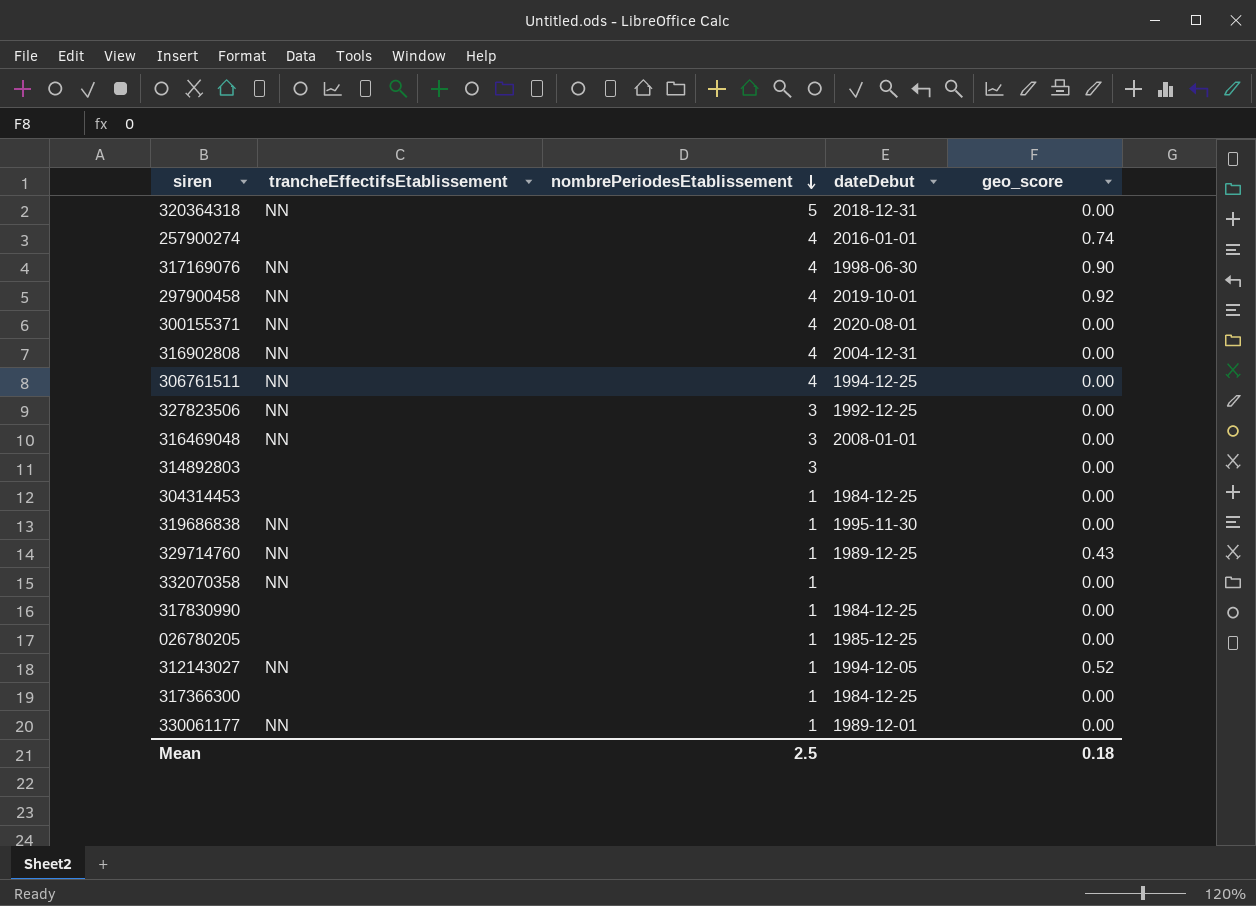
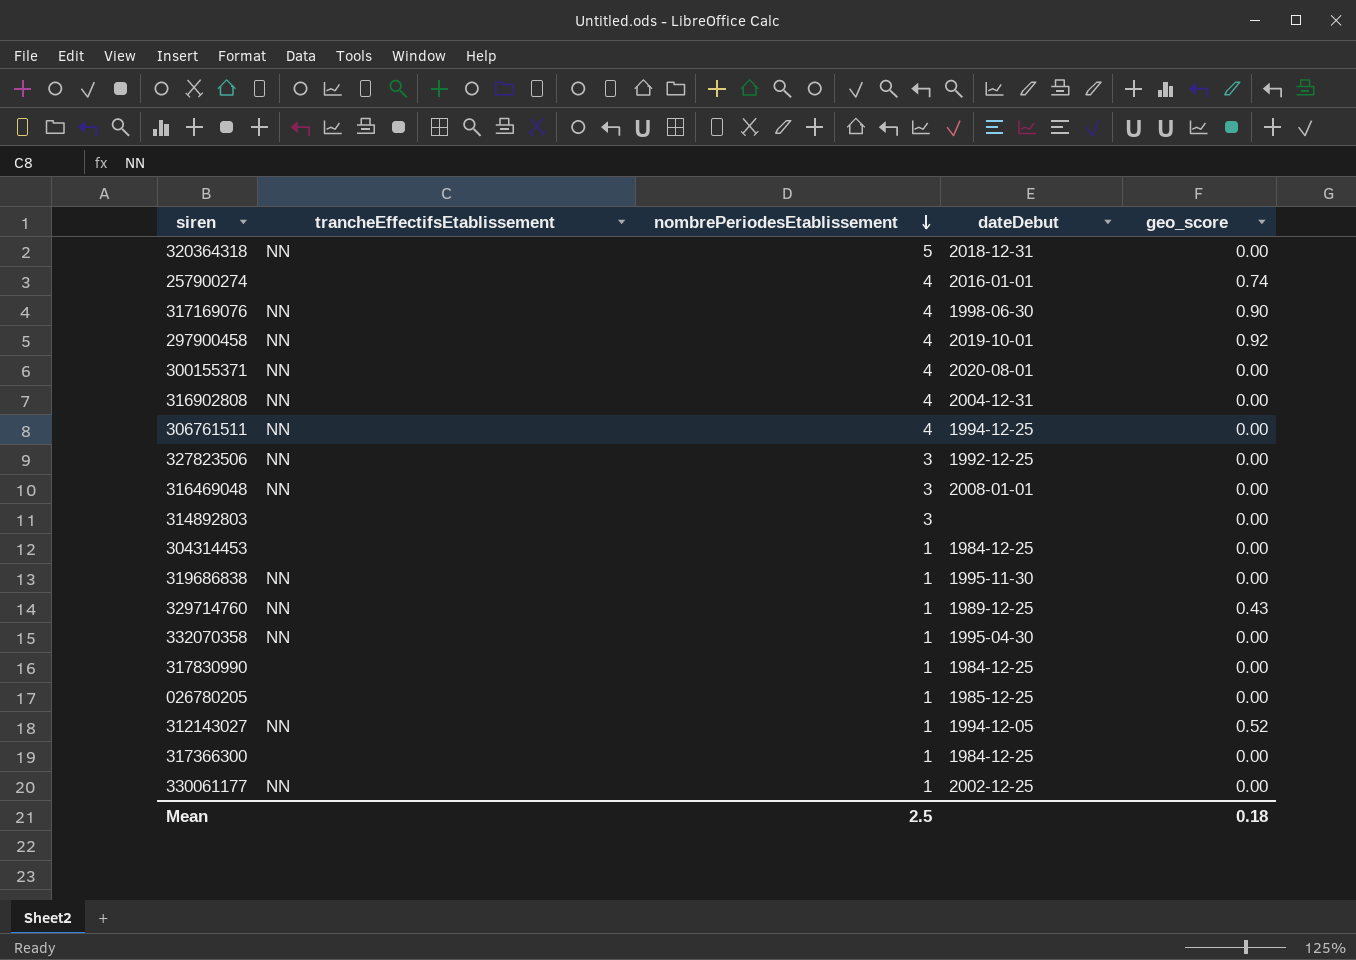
332070358 | dateDebut: none -> 1995-04-30
330061177 | dateDebut: 1989-12-01 -> 2002-12-25

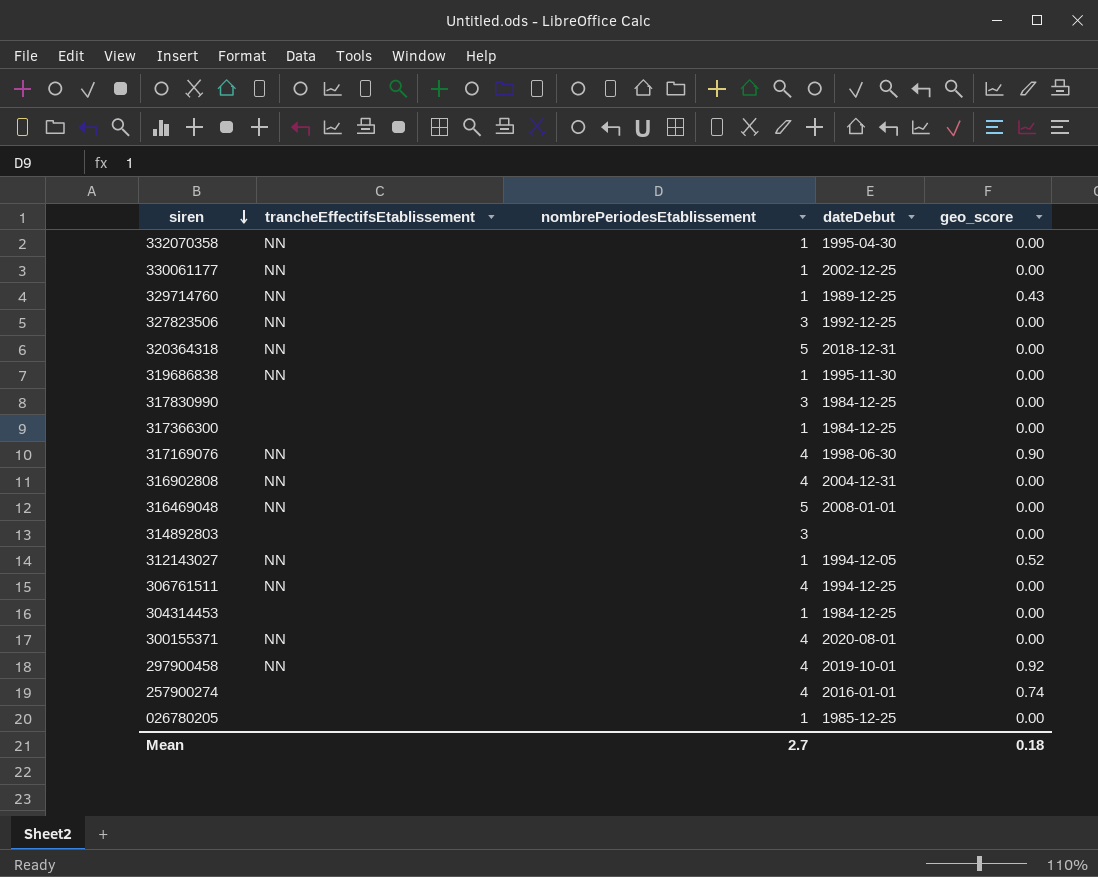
row order: nombrePeriodesEtablissement descending -> siren descending
317830990 | nombrePeriodesEtablissement: 1 -> 3
316469048 | nombrePeriodesEtablissement: 3 -> 5
Mean | nombrePeriodesEtablissement: 2.5 -> 2.7

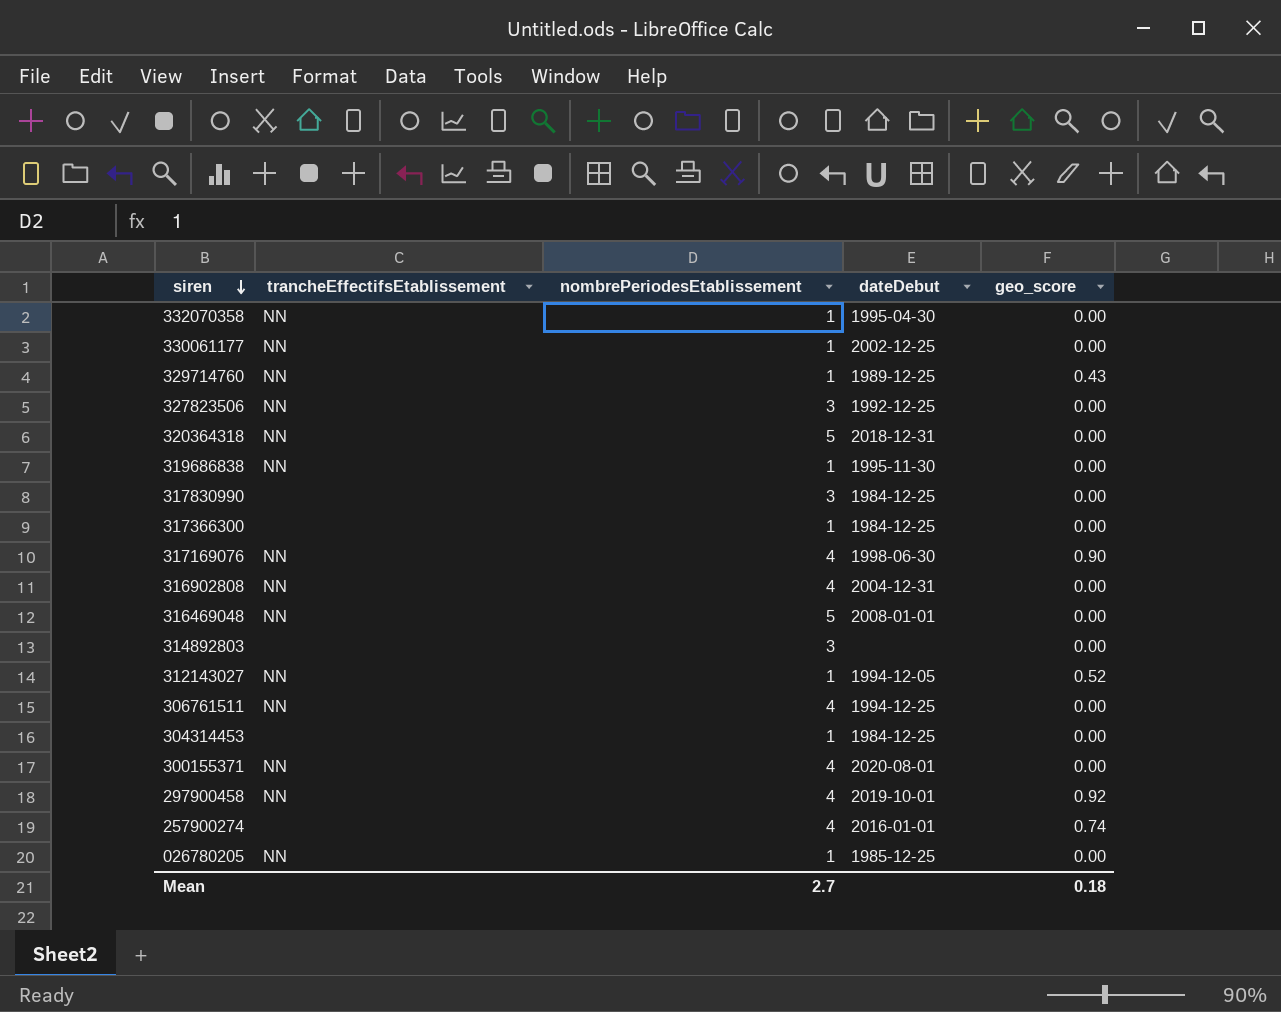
026780205 | trancheEffectifsEtablissement: none -> NN

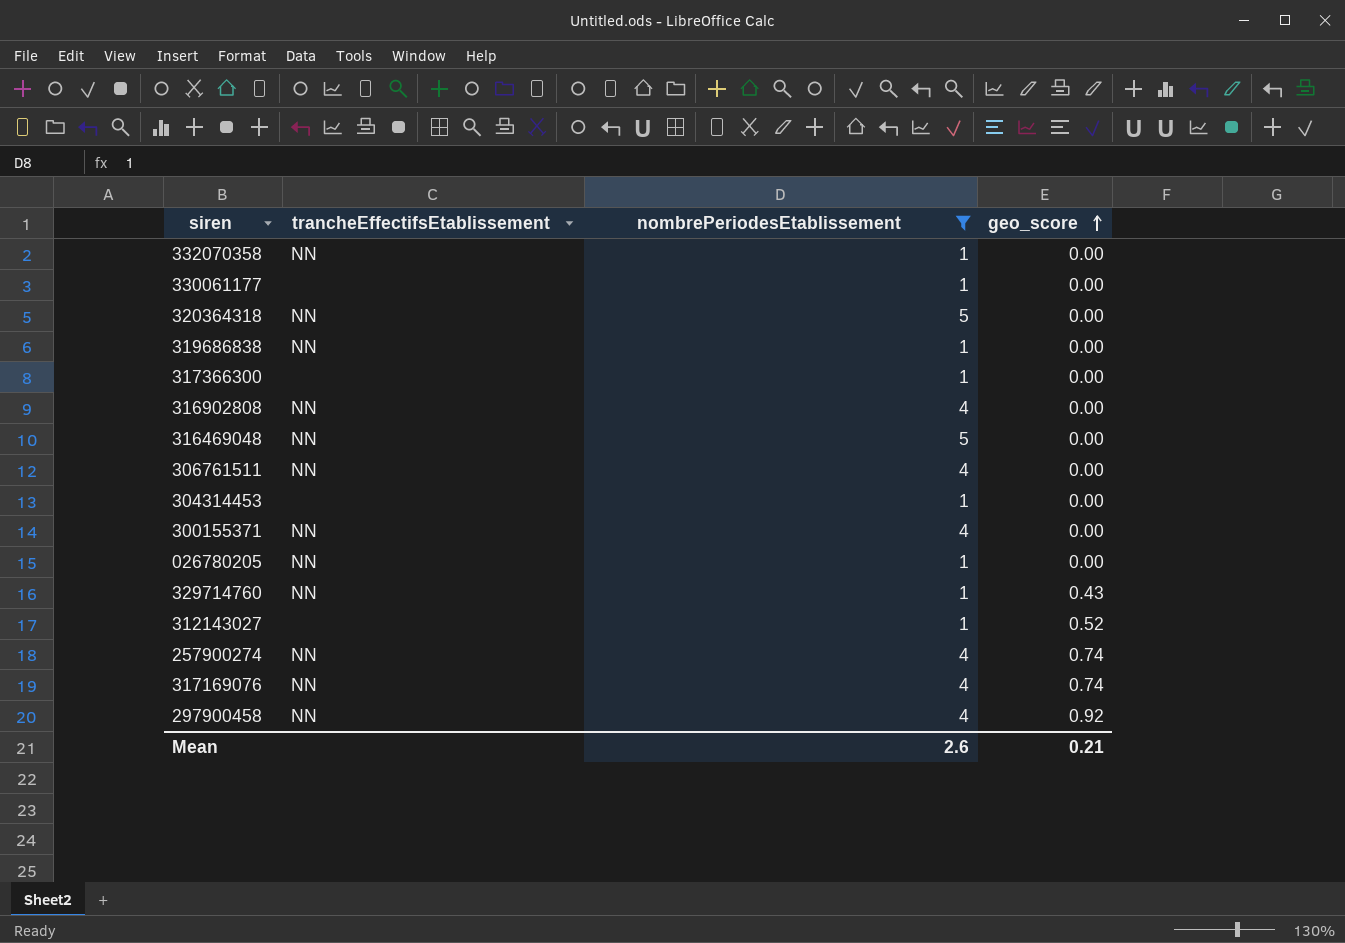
filter: none -> nombrePeriodesEtablissement != 3
row order: siren descending -> geo_score ascending
column dateDebut | position: 4 -> none
330061177 | trancheEffectifsEtablissement: NN -> none
312143027 | trancheEffectifsEtablissement: NN -> none
257900274 | trancheEffectifsEtablissement: none -> NN
317169076 | geo_score: 0.90 -> 0.74
Mean | nombrePeriodesEtablissement: 2.7 -> 2.6
Mean | geo_score: 0.18 -> 0.21

